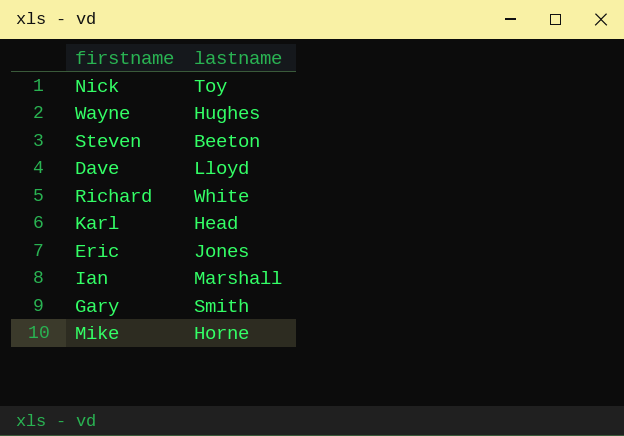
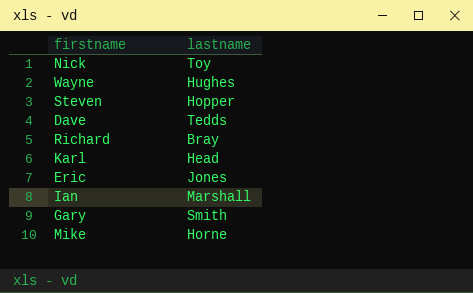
Steven | lastname: Beeton -> Hopper
Dave | lastname: Lloyd -> Tedds
Richard | lastname: White -> Bray

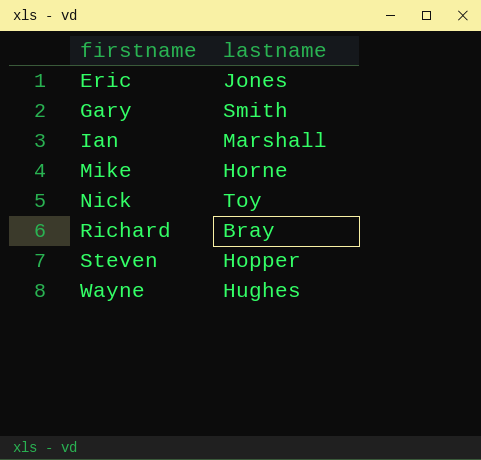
row order: none -> firstname ascending
row Dave: Tedds -> none
row Karl: Head -> none

